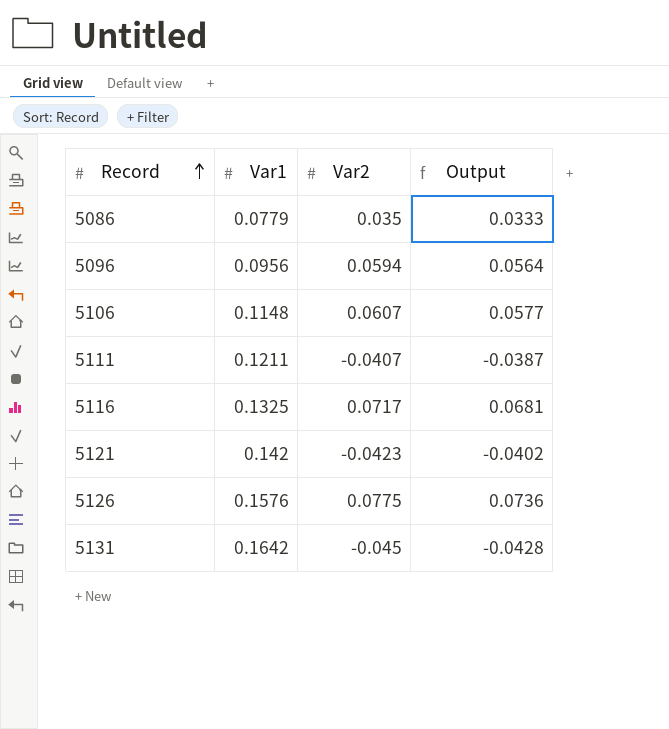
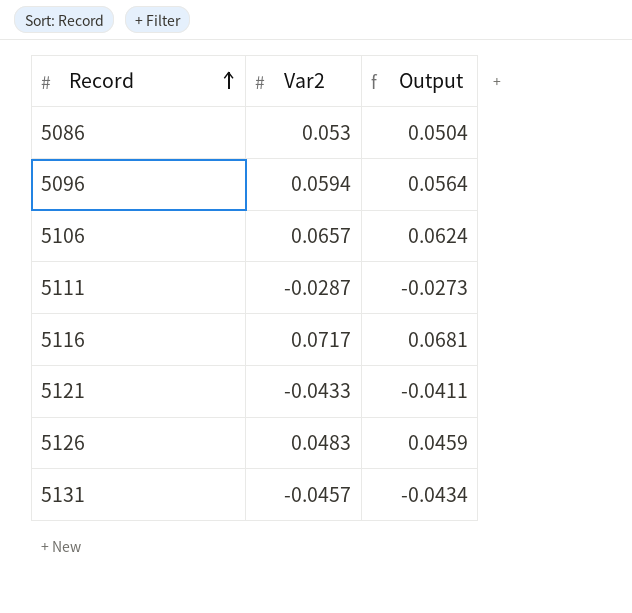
column Var1 | position: 2 -> none
5086 | Var2: 0.035 -> 0.053
5086 | Output: 0.0333 -> 0.0504
5106 | Var2: 0.0607 -> 0.0657
5106 | Output: 0.0577 -> 0.0624
5111 | Var2: -0.0407 -> -0.0287
5111 | Output: -0.0387 -> -0.0273
5121 | Var2: -0.0423 -> -0.0433
5121 | Output: -0.0402 -> -0.0411
5126 | Var2: 0.0775 -> 0.0483
5126 | Output: 0.0736 -> 0.0459
5131 | Var2: -0.045 -> -0.0457
5131 | Output: -0.0428 -> -0.0434

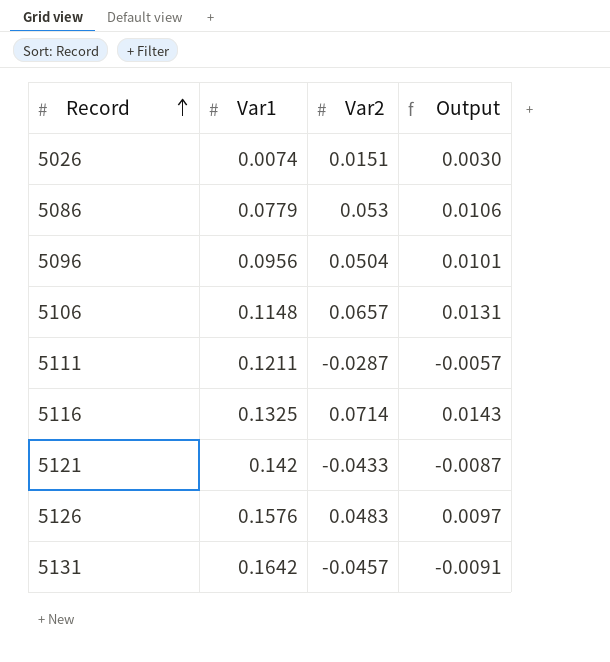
column Var1 | position: none -> 2
column Output | formula: [Var2] * 0.95 -> [Var2] * 0.2
row 5026: none -> 0.0074 | 0.0151 | 0.0030
5096 | Var2: 0.0594 -> 0.0504
5116 | Var2: 0.0717 -> 0.0714

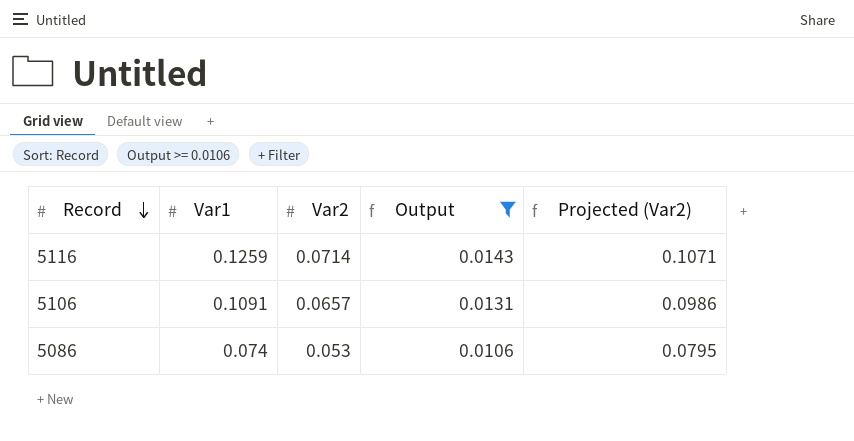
filter: none -> Output >= 0.0106
row order: Record ascending -> Record descending
column Projected (Var2) | formula: none -> [Var2] * 1.5
5116 | Var1: 0.1325 -> 0.1259
5106 | Var1: 0.1148 -> 0.1091
5086 | Var1: 0.0779 -> 0.074

